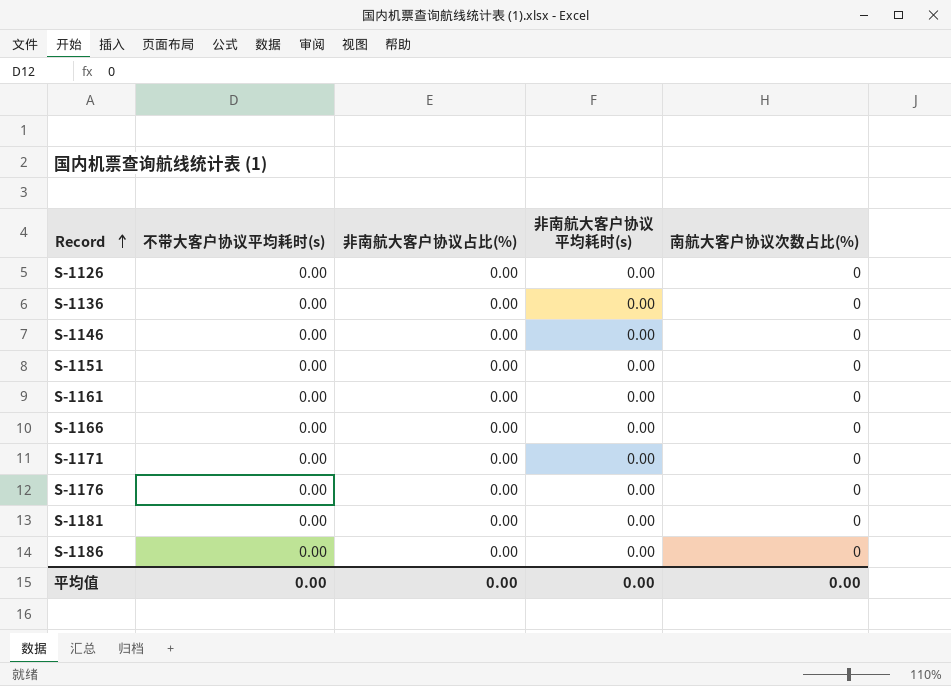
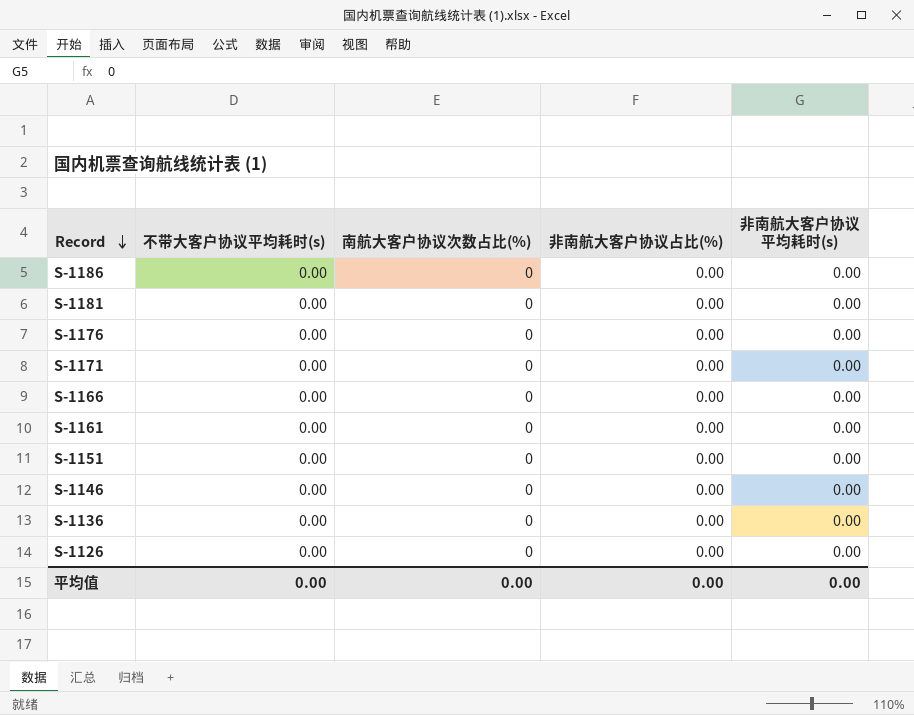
row order: Record ascending -> Record descending
column 南航大客户协议次数占比(%) | position: 5 -> 3

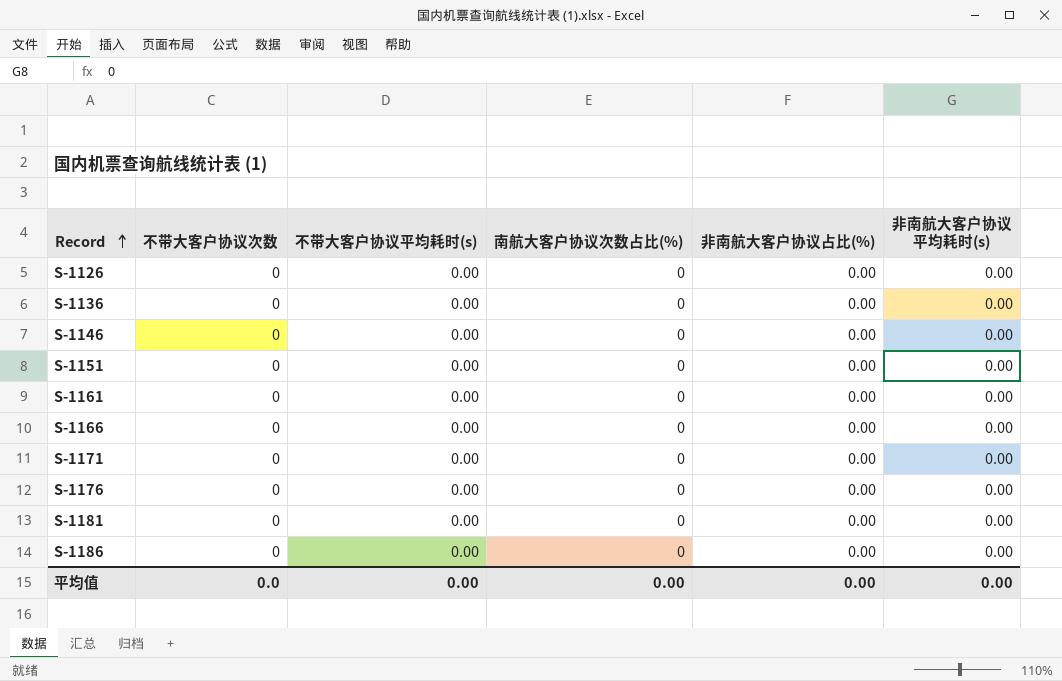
row order: Record descending -> Record ascending
column 不带大客户协议次数 | position: none -> 2

